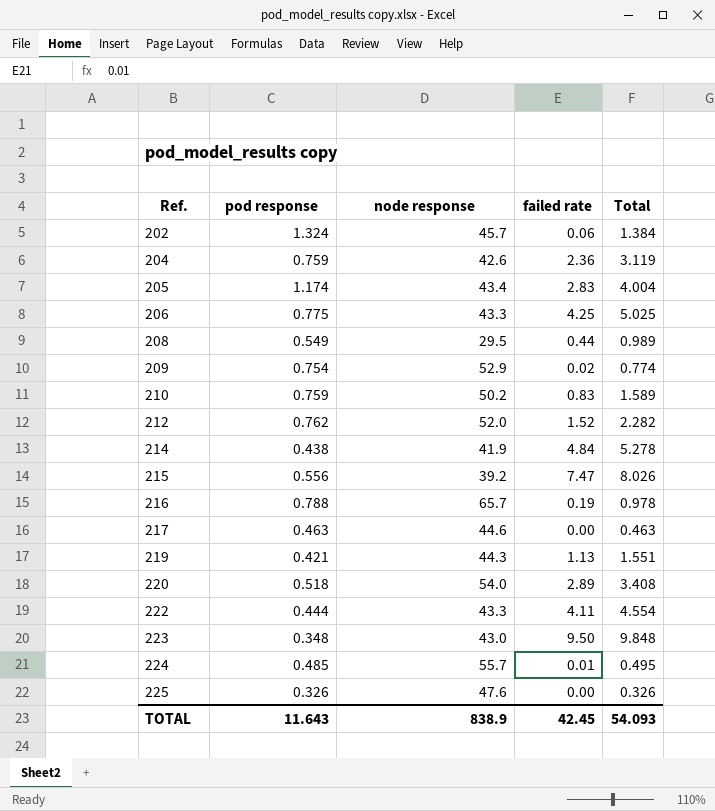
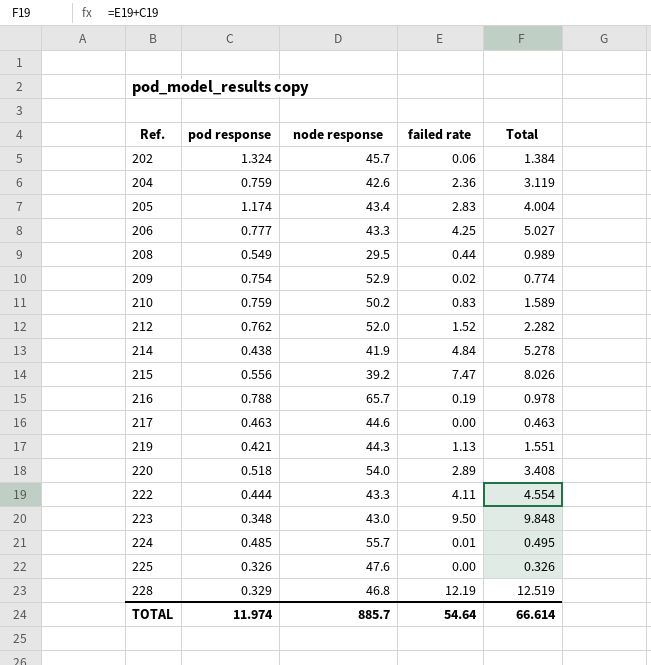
206 | pod response: 0.775 -> 0.777
206 | Total: 5.025 -> 5.027
row 228: none -> 0.329 | 46.8 | 12.19 | 12.519
TOTAL | pod response: 11.643 -> 11.974
TOTAL | node response: 838.9 -> 885.7
TOTAL | failed rate: 42.45 -> 54.64
TOTAL | Total: 54.093 -> 66.614

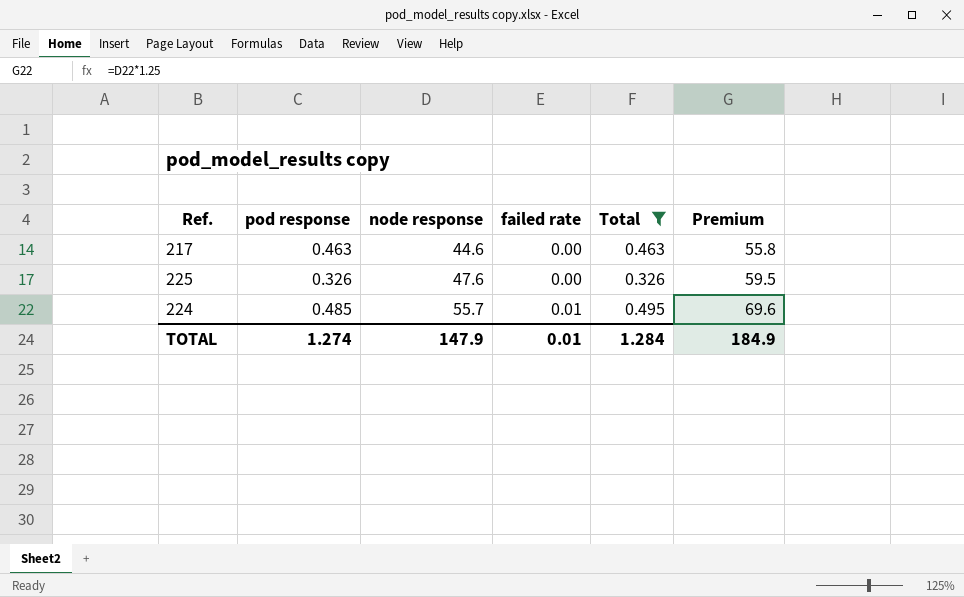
filter: none -> Total <= 0.495
row order: Ref. ascending -> node response ascending
column Premium | formula: none -> [node response] * 1.25
TOTAL | pod response: 11.974 -> 1.274
TOTAL | node response: 885.7 -> 147.9
TOTAL | failed rate: 54.64 -> 0.01
TOTAL | Total: 66.614 -> 1.284

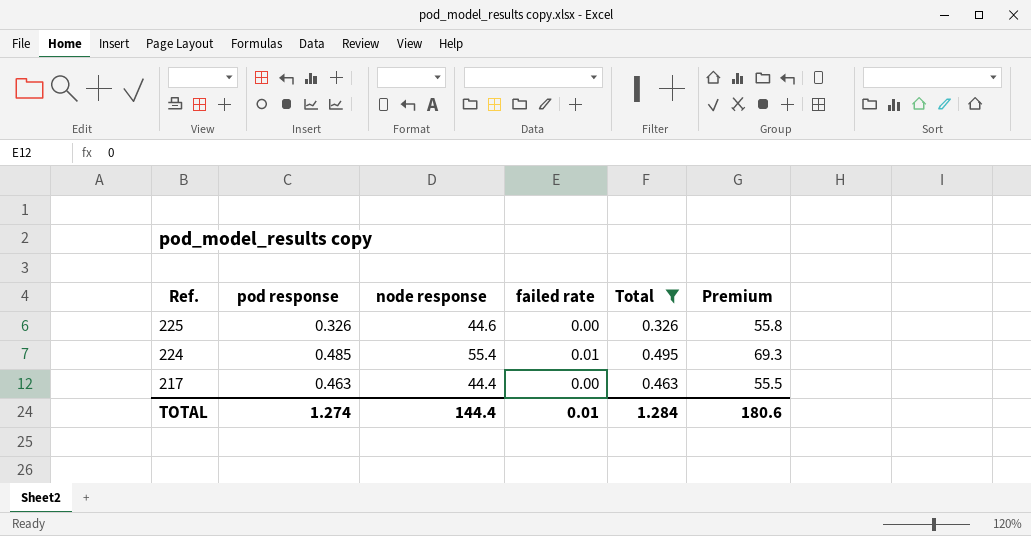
row order: node response ascending -> Ref. descending
225 | node response: 47.6 -> 44.6
225 | Premium: 59.5 -> 55.8
224 | node response: 55.7 -> 55.4
224 | Premium: 69.6 -> 69.3
217 | node response: 44.6 -> 44.4
217 | Premium: 55.8 -> 55.5
TOTAL | node response: 147.9 -> 144.4
TOTAL | Premium: 184.9 -> 180.6

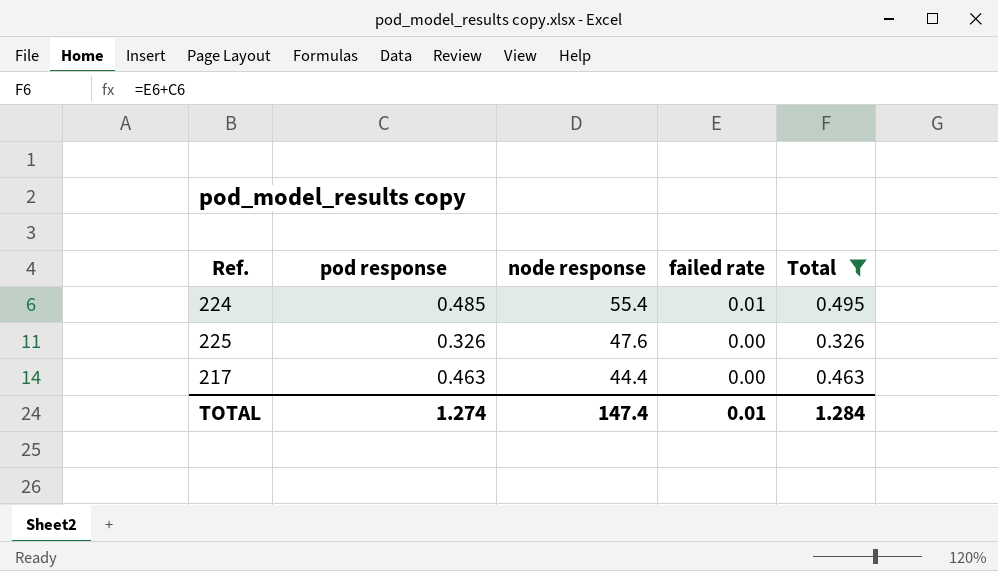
row order: Ref. descending -> node response descending
column Premium | formula: [node response] * 1.25 -> none
225 | node response: 44.6 -> 47.6
TOTAL | node response: 144.4 -> 147.4

